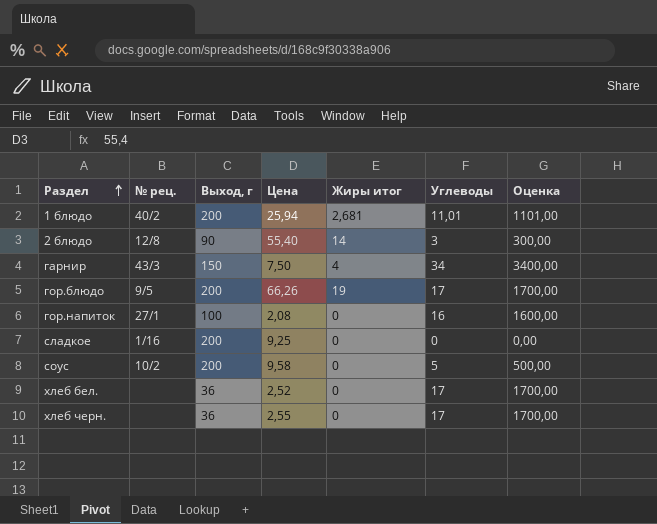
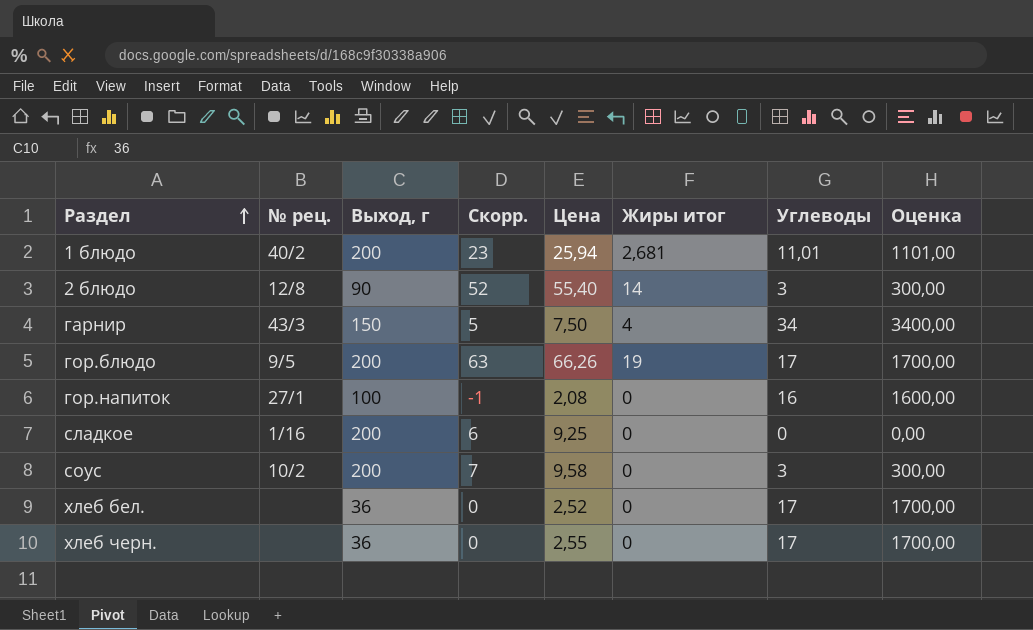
column Скорр. | formula: none -> [Цена] - 3
соус | Углеводы: 5 -> 3
соус | Оценка: 500,00 -> 300,00

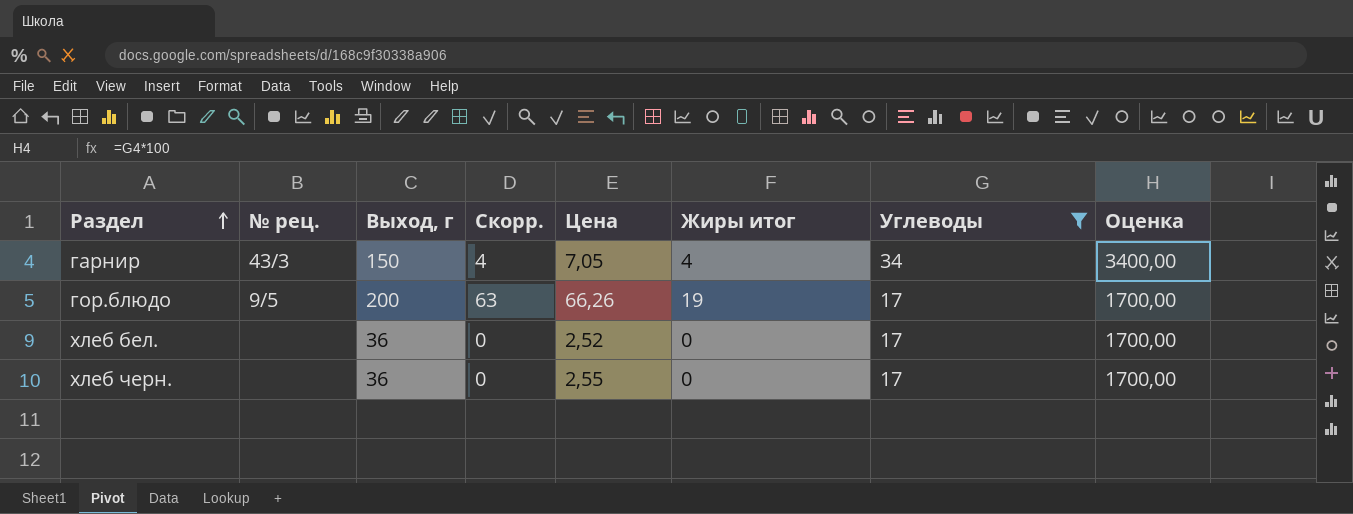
filter: none -> Углеводы >= 17
гарнир | Скорр.: 5 -> 4
гарнир | Цена: 7,50 -> 7,05

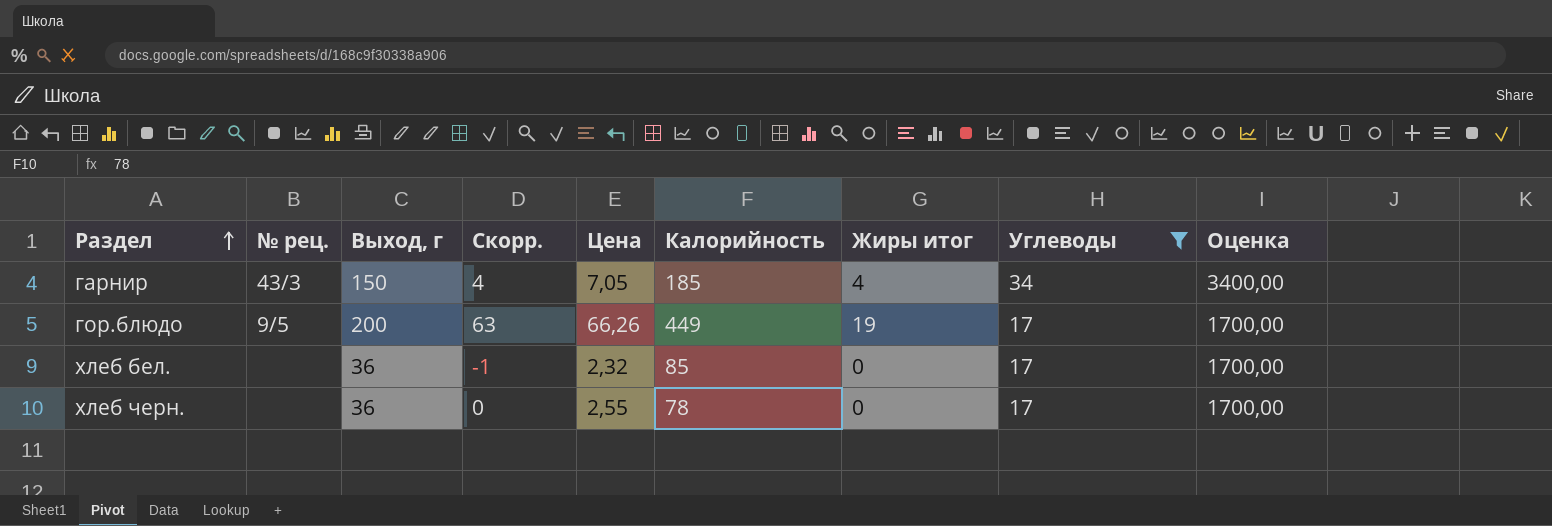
column Калорийность | position: none -> 6
хлеб бел. | Скорр.: 0 -> -1
хлеб бел. | Цена: 2,52 -> 2,32

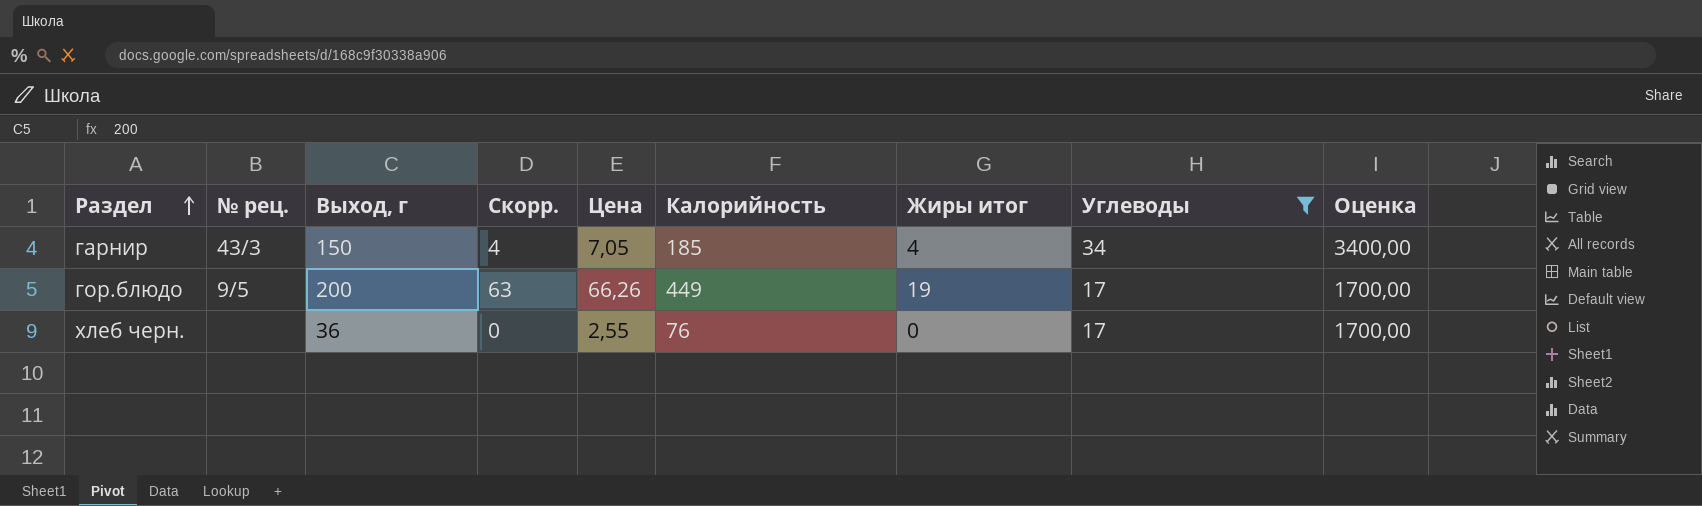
row хлеб бел.: none | 36 | -1 | 2,32 | 85 | 0 | 17 | 1700,00 -> none
хлеб черн. | Калорийность: 78 -> 76

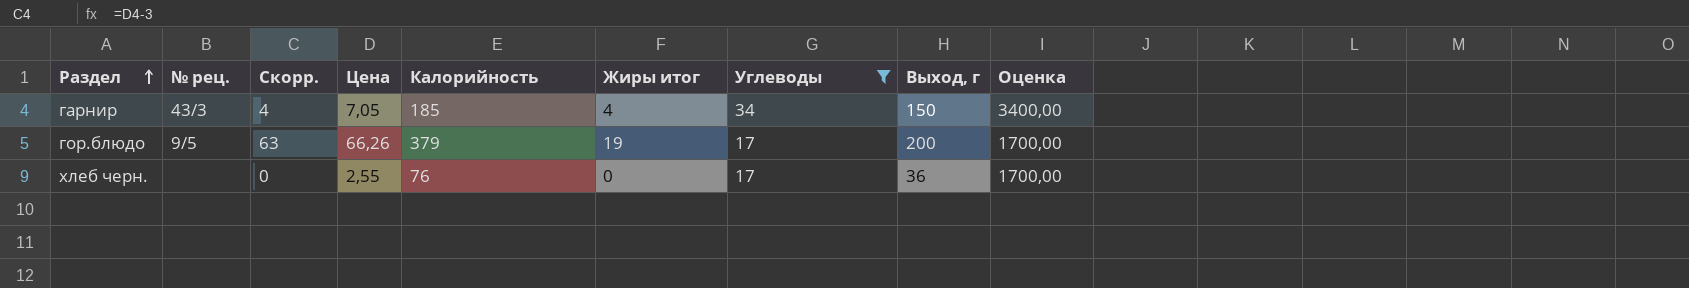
column Выход, г | position: 3 -> 8
гор.блюдо | Калорийность: 449 -> 379

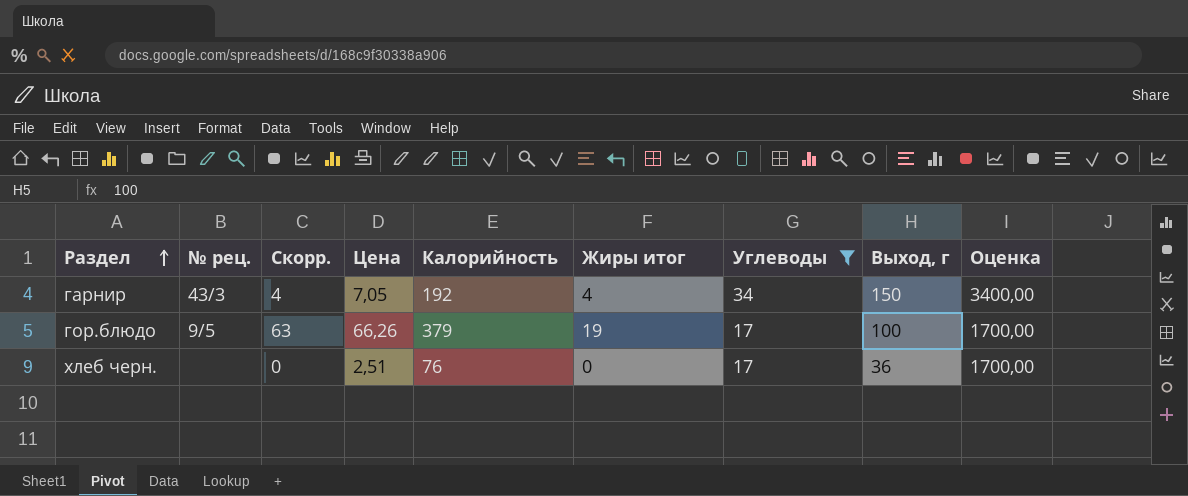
гарнир | Калорийность: 185 -> 192
гор.блюдо | Выход, г: 200 -> 100
хлеб черн. | Цена: 2,55 -> 2,51

